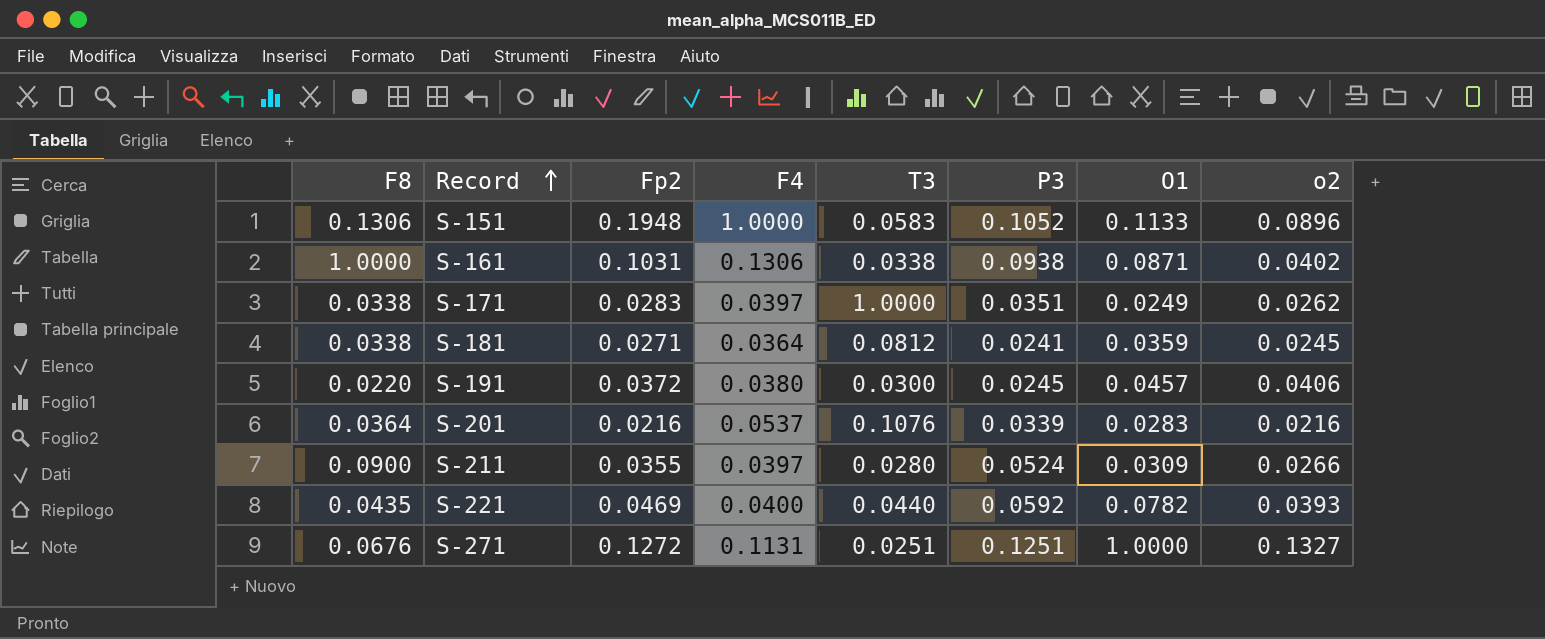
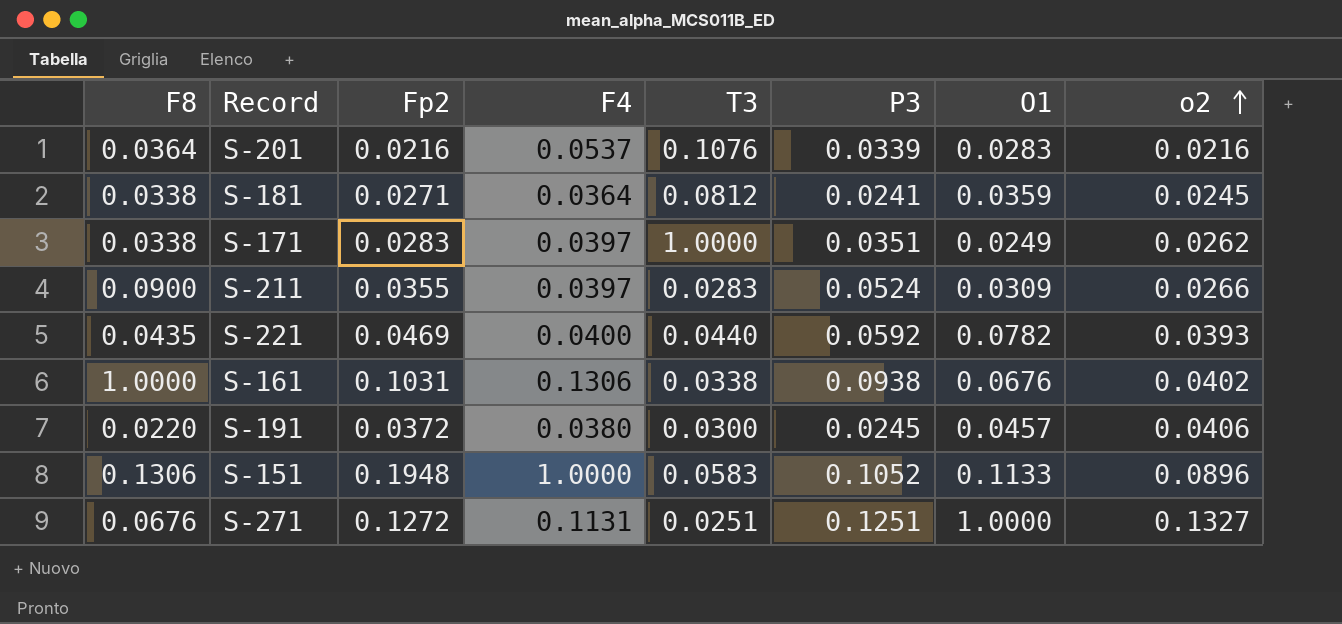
row order: Record ascending -> o2 ascending
S-211 | T3: 0.0280 -> 0.0283
S-161 | O1: 0.0871 -> 0.0676

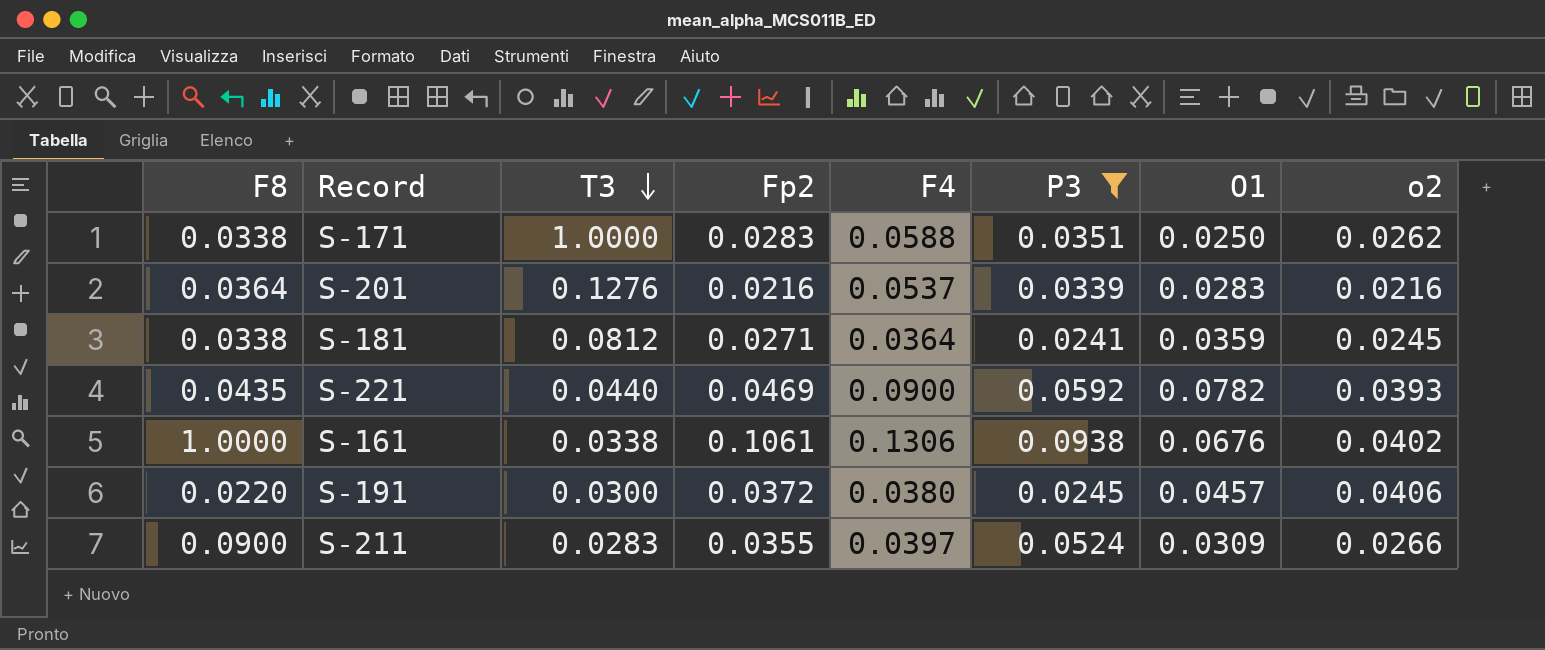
filter: none -> P3 <= 0.0938
row order: o2 ascending -> T3 descending
column T3 | position: 5 -> 3
S-171 | F4: 0.0397 -> 0.0588
S-171 | O1: 0.0249 -> 0.0250
S-201 | T3: 0.1076 -> 0.1276
S-221 | F4: 0.0400 -> 0.0900
S-161 | Fp2: 0.1031 -> 0.1061

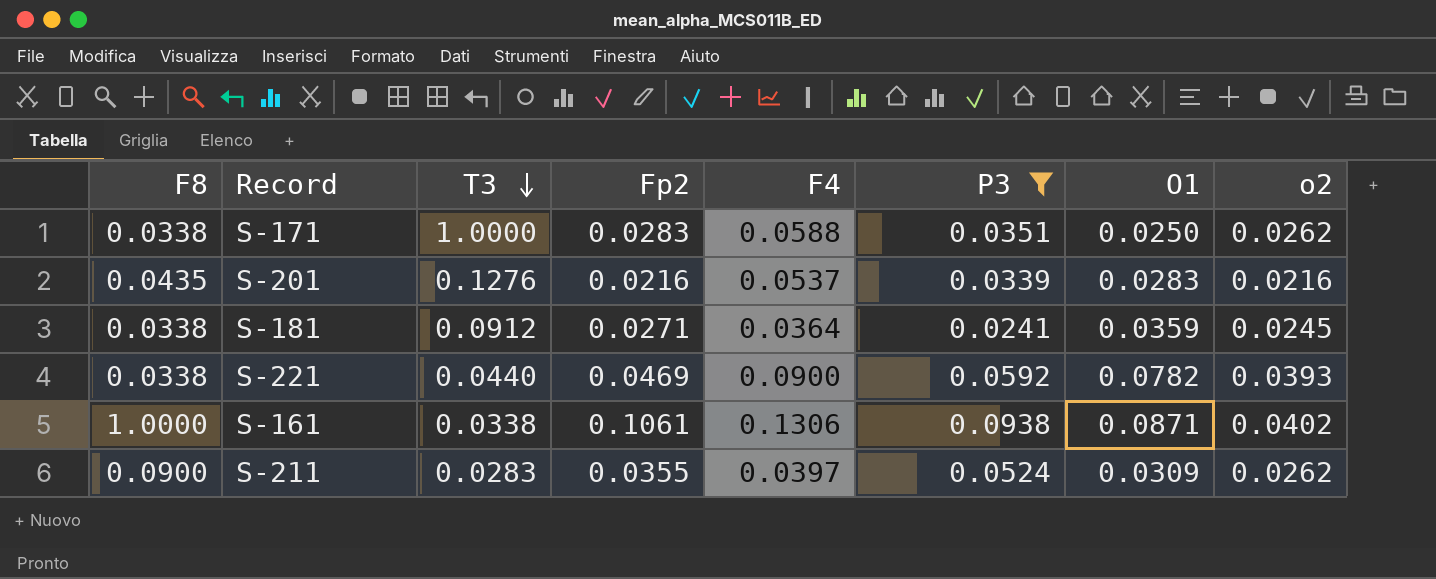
row S-191: 0.0220 | 0.0300 | 0.0372 | 0.0380 | 0.0245 | 0.0457 | 0.0406 -> none
S-201 | F8: 0.0364 -> 0.0435
S-181 | T3: 0.0812 -> 0.0912
S-221 | F8: 0.0435 -> 0.0338
S-161 | O1: 0.0676 -> 0.0871
S-211 | o2: 0.0266 -> 0.0262

